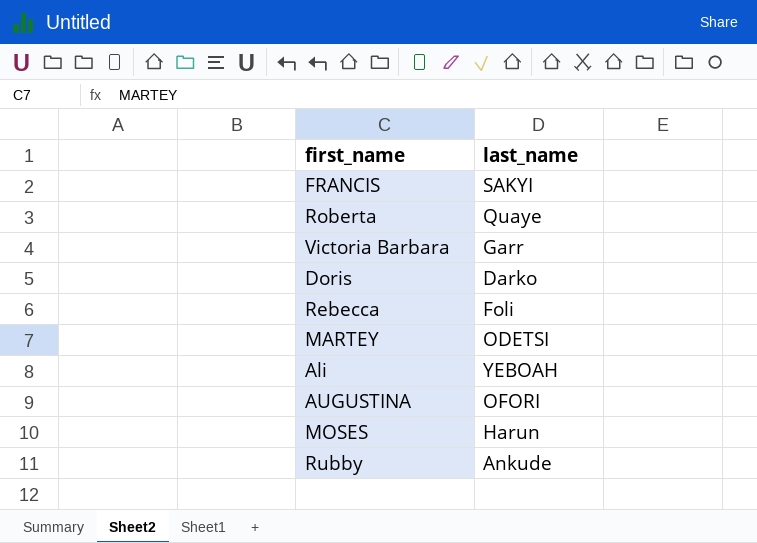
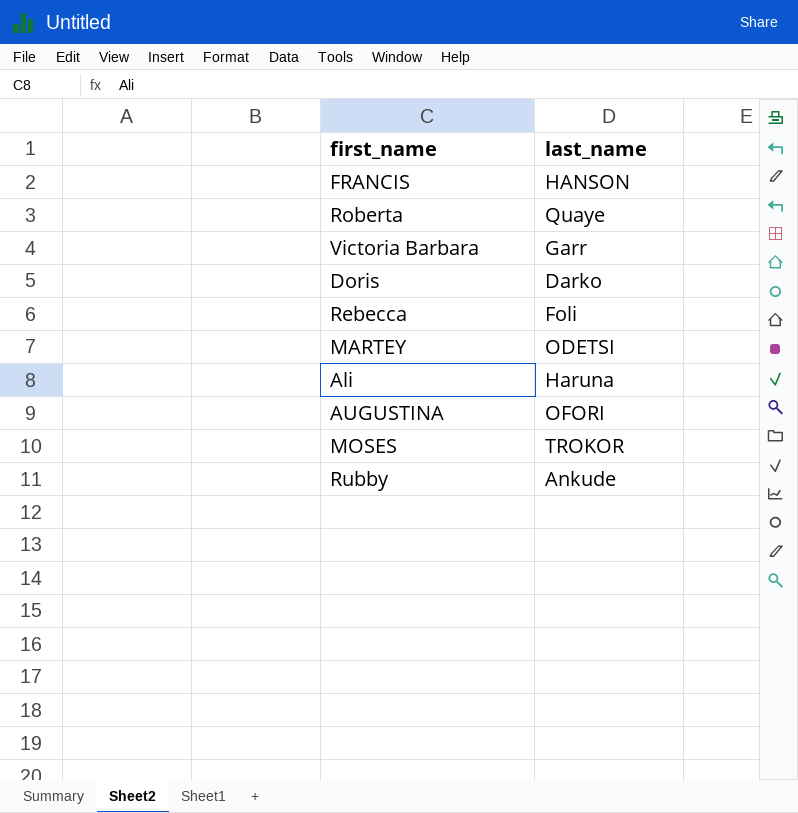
FRANCIS | last_name: SAKYI -> HANSON
Ali | last_name: YEBOAH -> Haruna
MOSES | last_name: Harun -> TROKOR

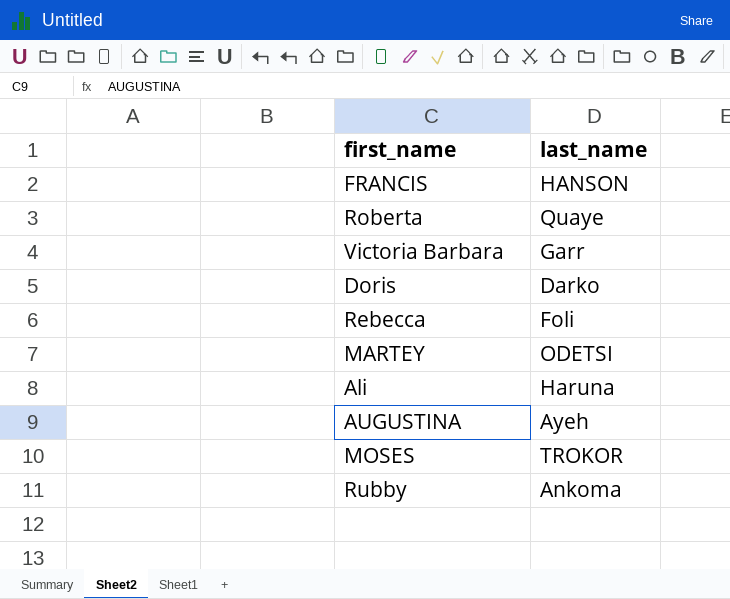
AUGUSTINA | last_name: OFORI -> Ayeh
Rubby | last_name: Ankude -> Ankoma

